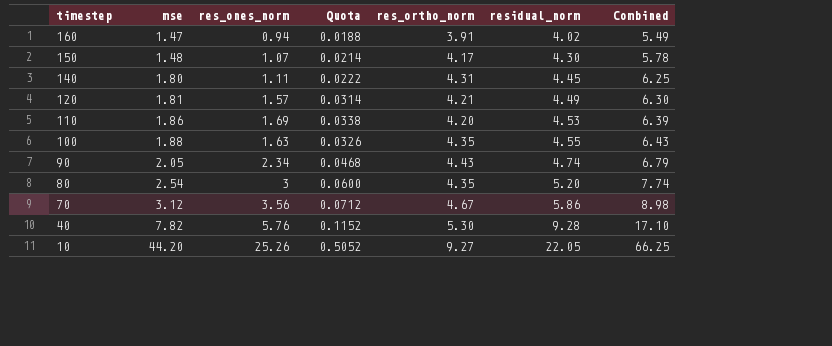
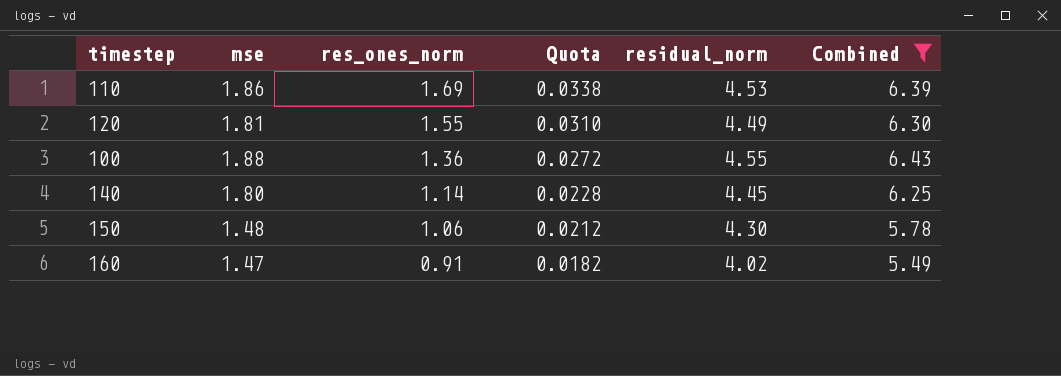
filter: none -> Combined <= 6.43
row order: timestep descending -> res_ones_norm descending
column res_ortho_norm | position: 5 -> none
120 | res_ones_norm: 1.57 -> 1.55
120 | Quota: 0.0314 -> 0.0310
100 | res_ones_norm: 1.63 -> 1.36
100 | Quota: 0.0326 -> 0.0272
140 | res_ones_norm: 1.11 -> 1.14
140 | Quota: 0.0222 -> 0.0228
150 | res_ones_norm: 1.07 -> 1.06
150 | Quota: 0.0214 -> 0.0212
160 | res_ones_norm: 0.94 -> 0.91
160 | Quota: 0.0188 -> 0.0182

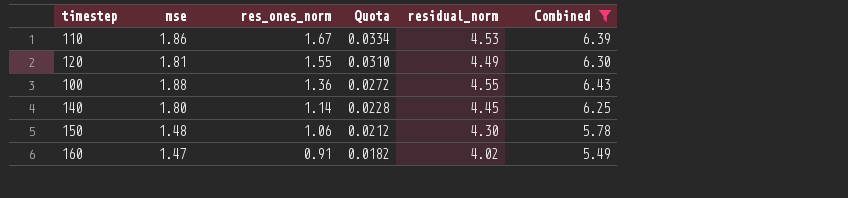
110 | res_ones_norm: 1.69 -> 1.67
110 | Quota: 0.0338 -> 0.0334

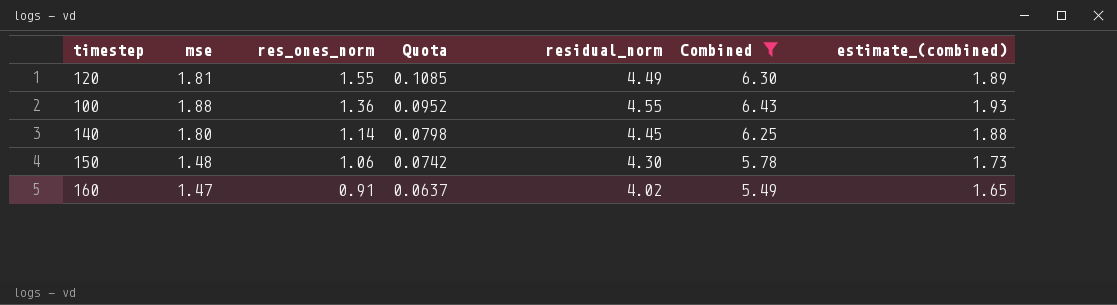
column Quota | formula: [res_ones_norm] * 0.02 -> [res_ones_norm] * 0.07
column estimate_(combined) | formula: none -> [Combined] * 0.3
row 110: 1.86 | 1.67 | 0.0334 | 4.53 | 6.39 -> none

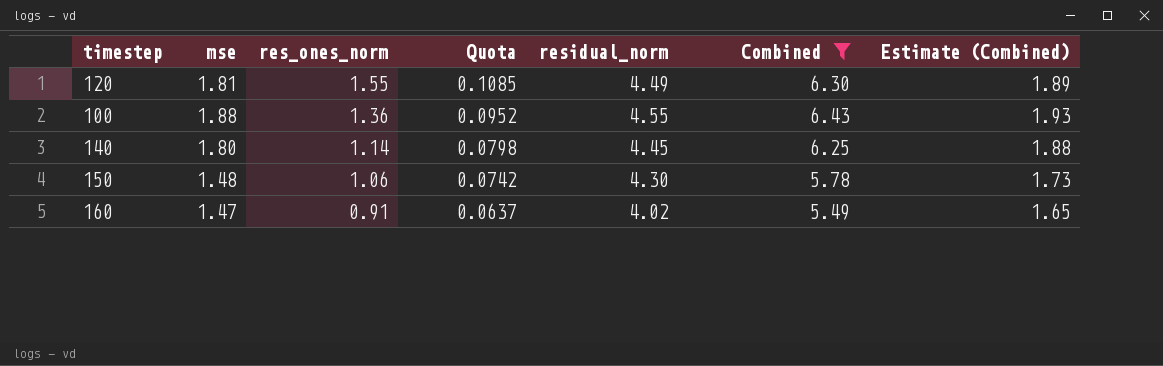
column name: estimate_(combined) -> Estimate (Combined)

